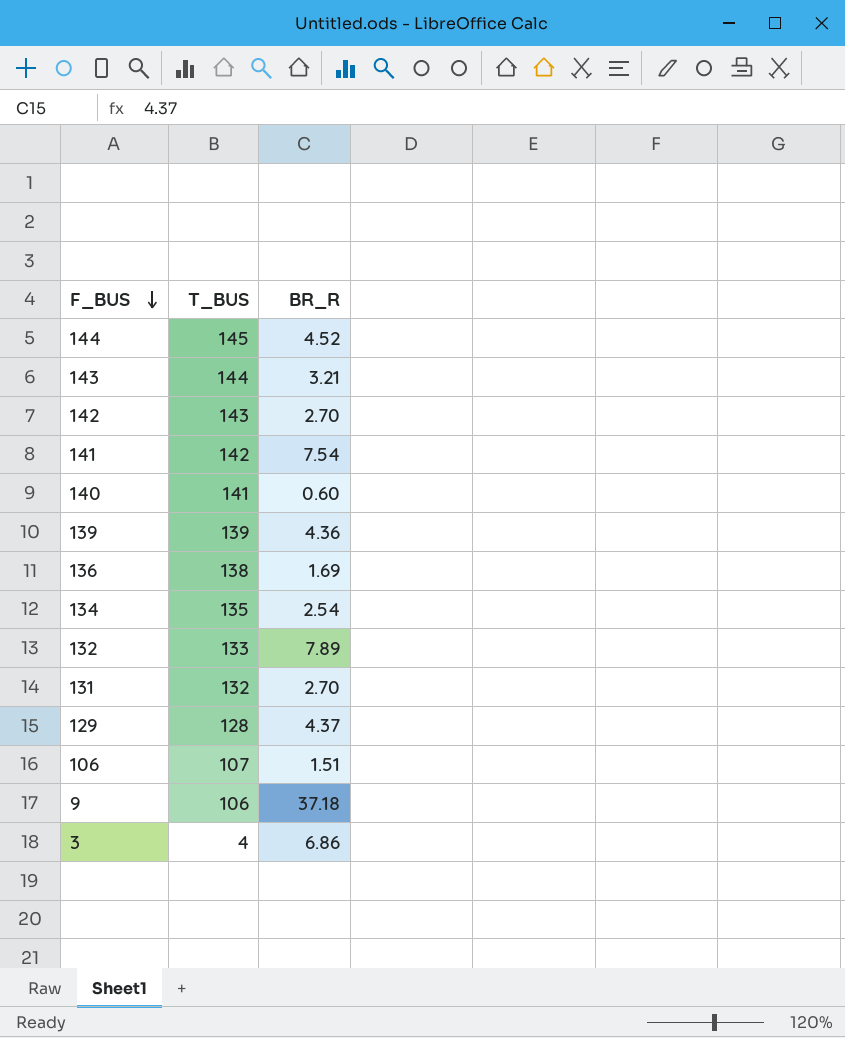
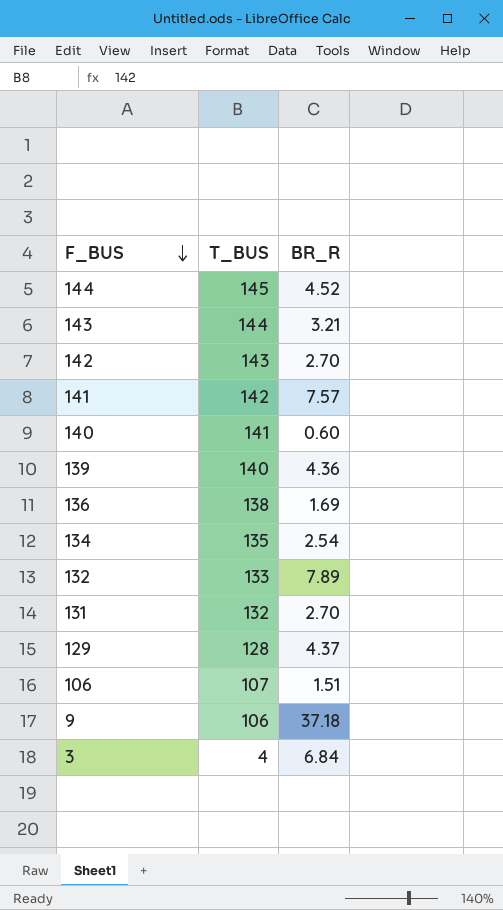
141 | BR_R: 7.54 -> 7.57
139 | T_BUS: 139 -> 140
3 | BR_R: 6.86 -> 6.84

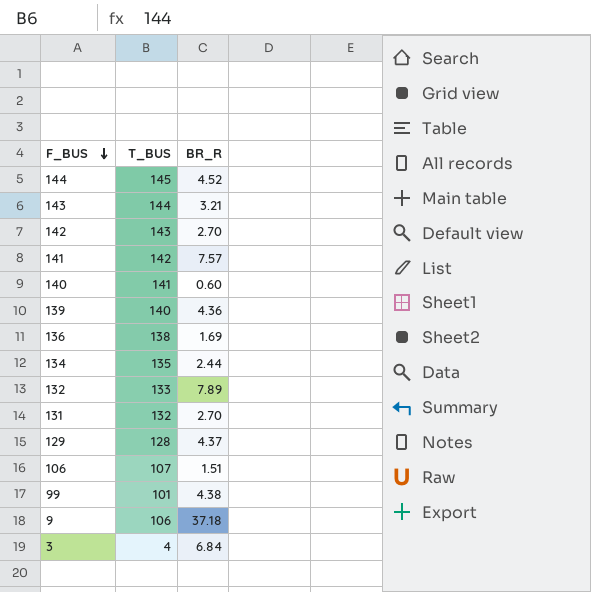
134 | BR_R: 2.54 -> 2.44
row 99: none -> 101 | 4.38

